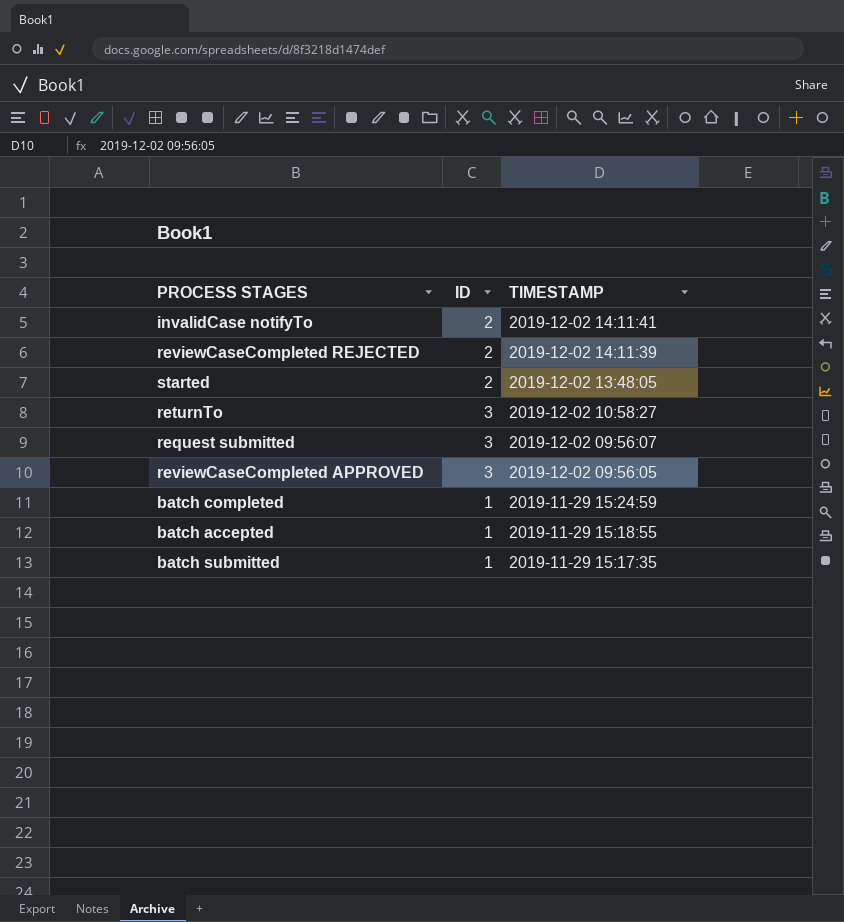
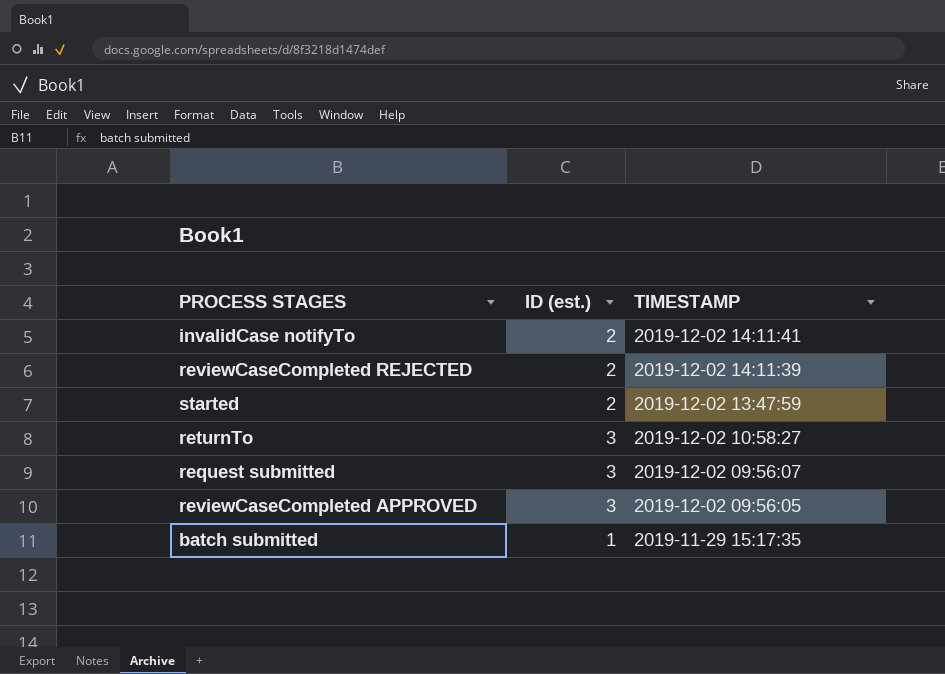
column name: ID -> ID (est.)
row batch completed: 1 | 2019-11-29 15:24:59 -> none
row batch accepted: 1 | 2019-11-29 15:18:55 -> none
started | TIMESTAMP: 2019-12-02 13:48:05 -> 2019-12-02 13:47:59

